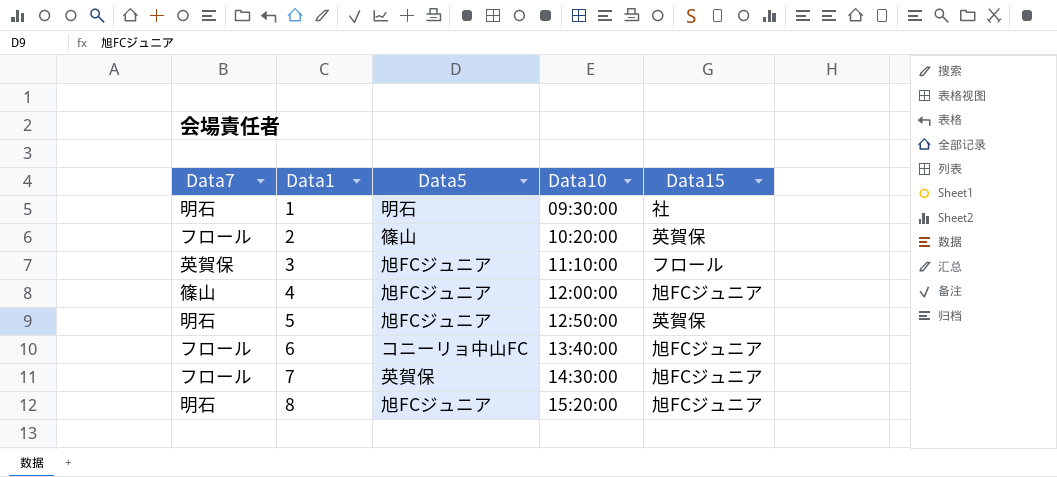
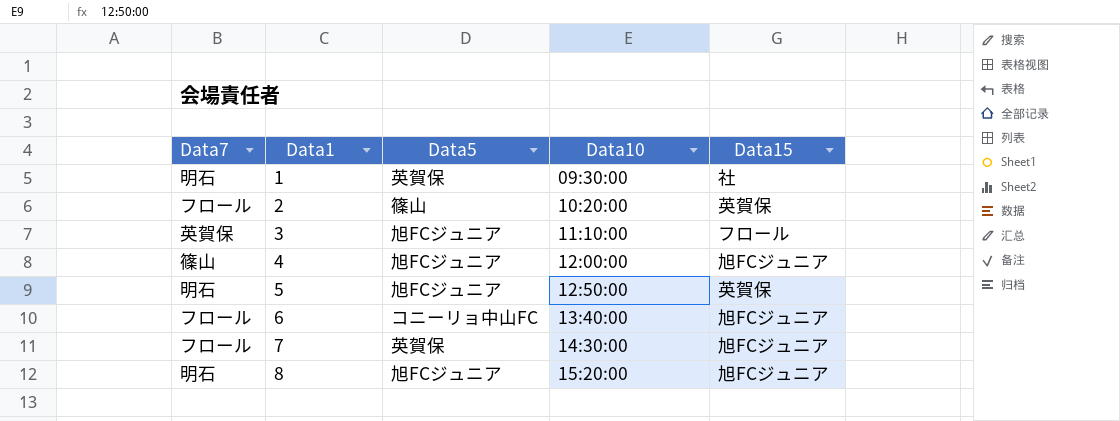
1 | Data5: 明石 -> 英賀保

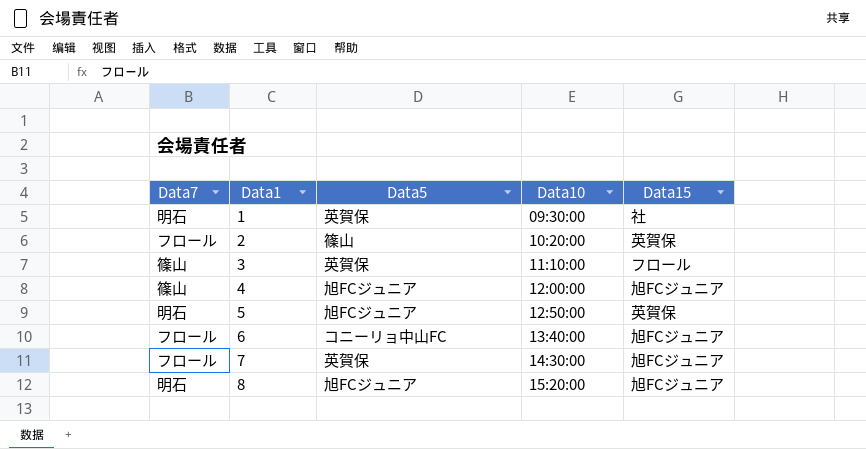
3 | Data7: 英賀保 -> 篠山
3 | Data5: 旭FCジュニア -> 英賀保

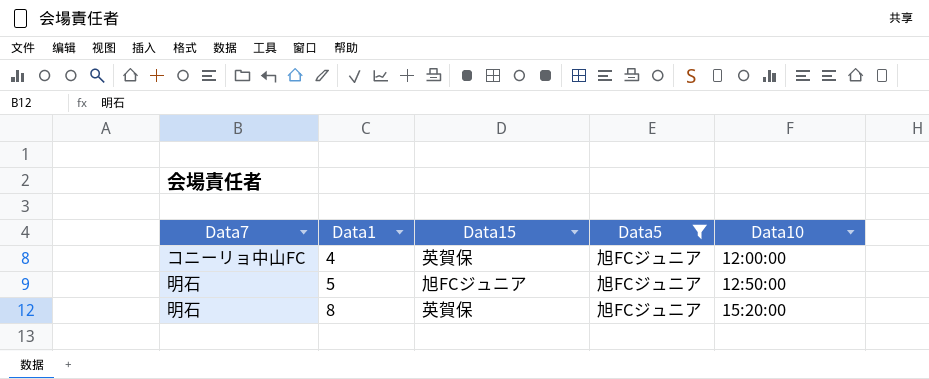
filter: none -> Data5 = 旭FCジュニア
column Data15 | position: 5 -> 3
4 | Data7: 篠山 -> コニーリョ中山FC
4 | Data15: 旭FCジュニア -> 英賀保
5 | Data15: 英賀保 -> 旭FCジュニア
8 | Data15: 旭FCジュニア -> 英賀保

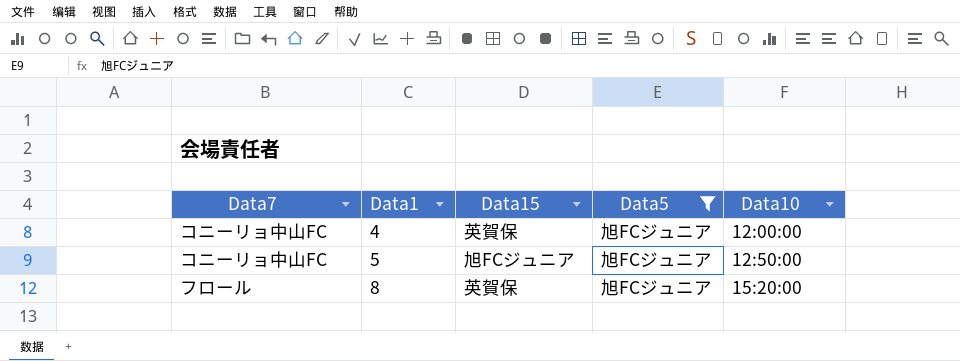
5 | Data7: 明石 -> コニーリョ中山FC
8 | Data7: 明石 -> フロール

